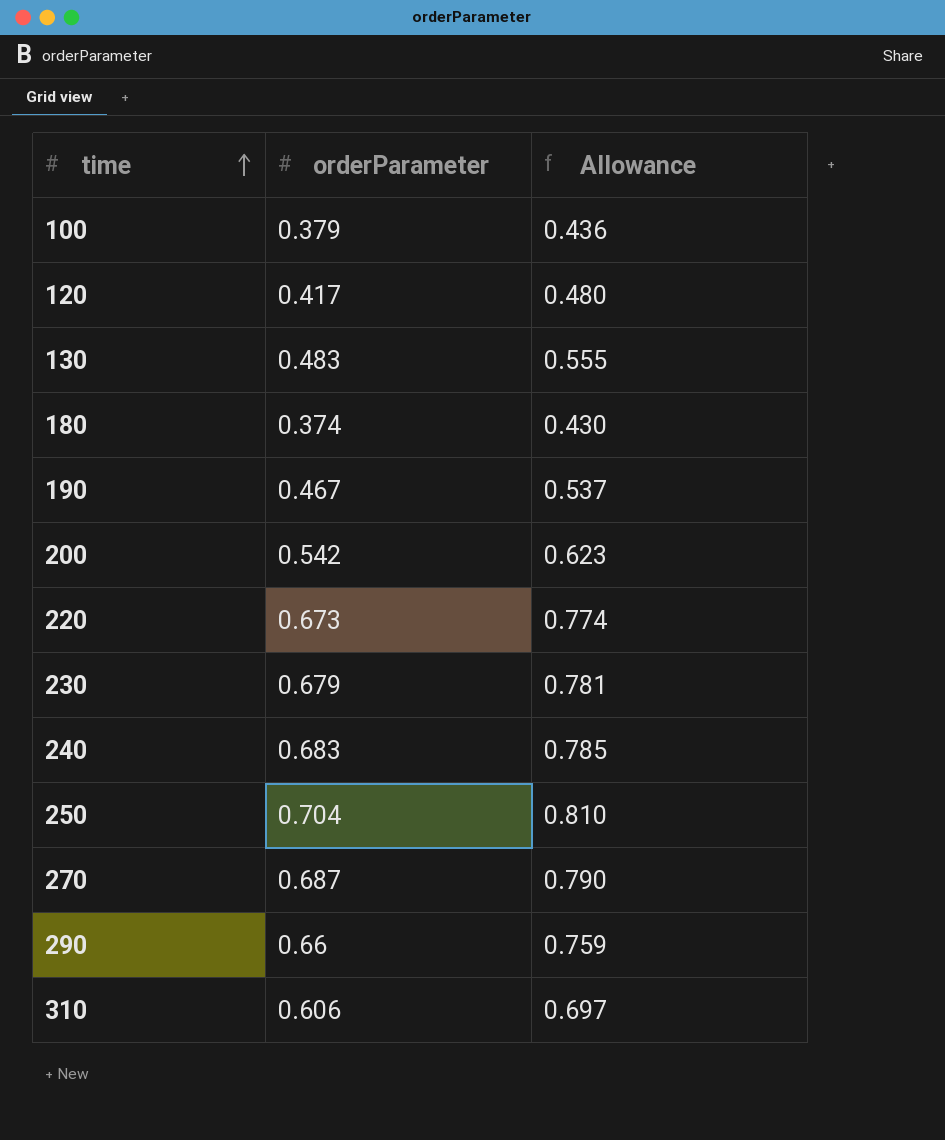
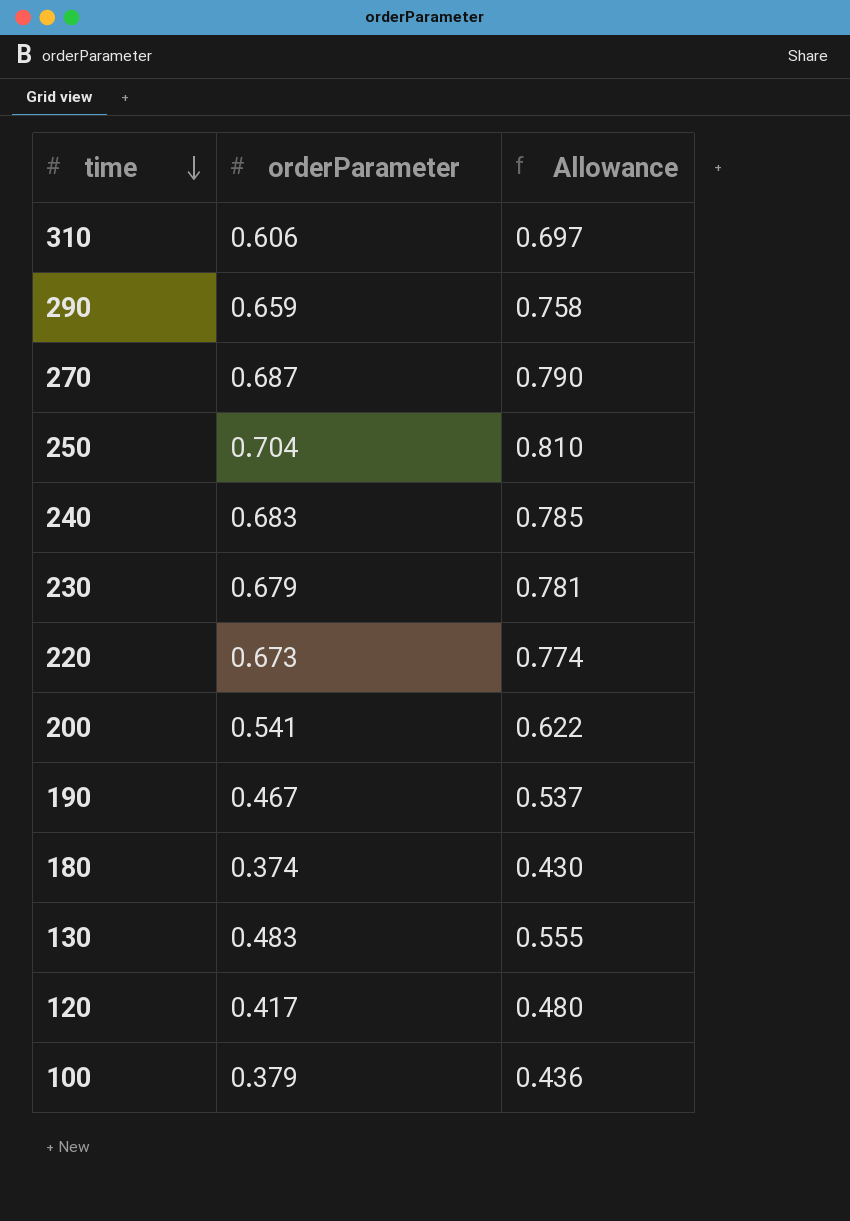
row order: time ascending -> time descending
290 | orderParameter: 0.66 -> 0.659
290 | Allowance: 0.759 -> 0.758
200 | orderParameter: 0.542 -> 0.541
200 | Allowance: 0.623 -> 0.622

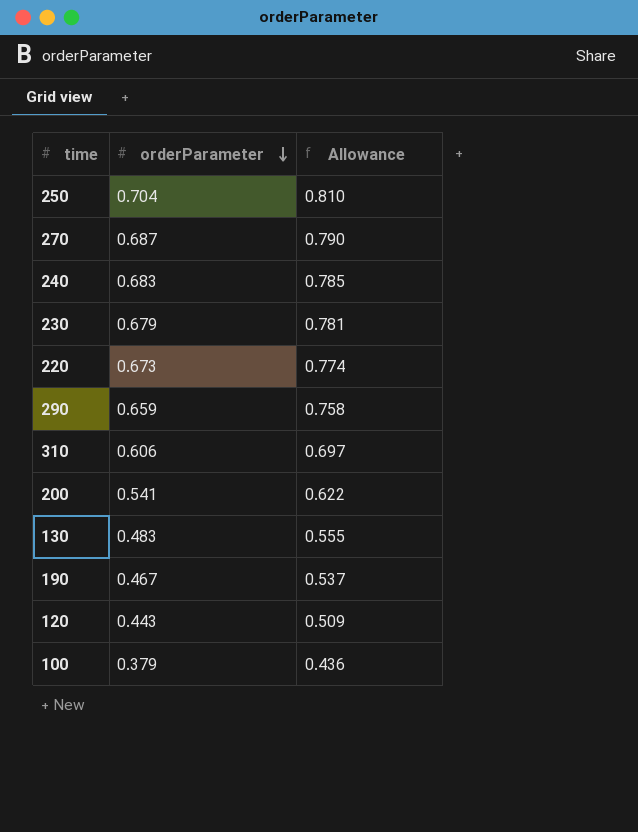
row order: time descending -> orderParameter descending
row 180: 0.374 | 0.430 -> none
120 | orderParameter: 0.417 -> 0.443
120 | Allowance: 0.480 -> 0.509

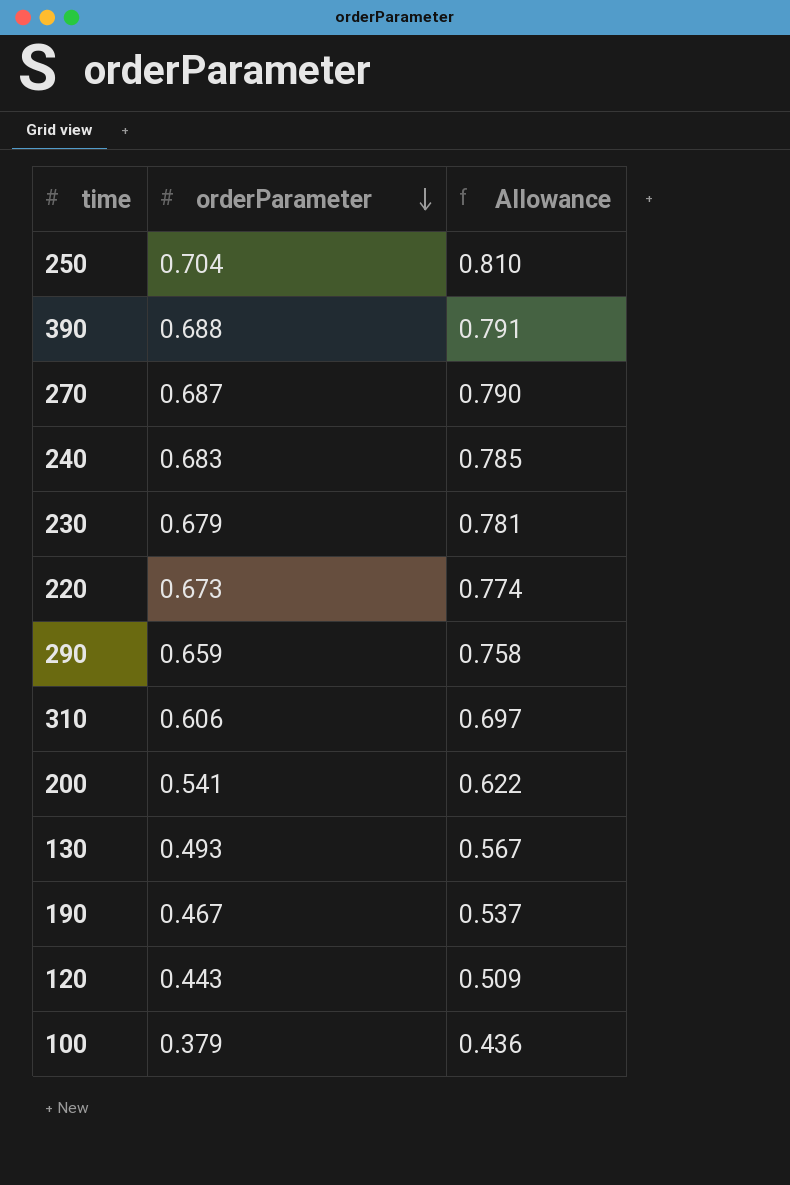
row 390: none -> 0.688 | 0.791
130 | orderParameter: 0.483 -> 0.493
130 | Allowance: 0.555 -> 0.567

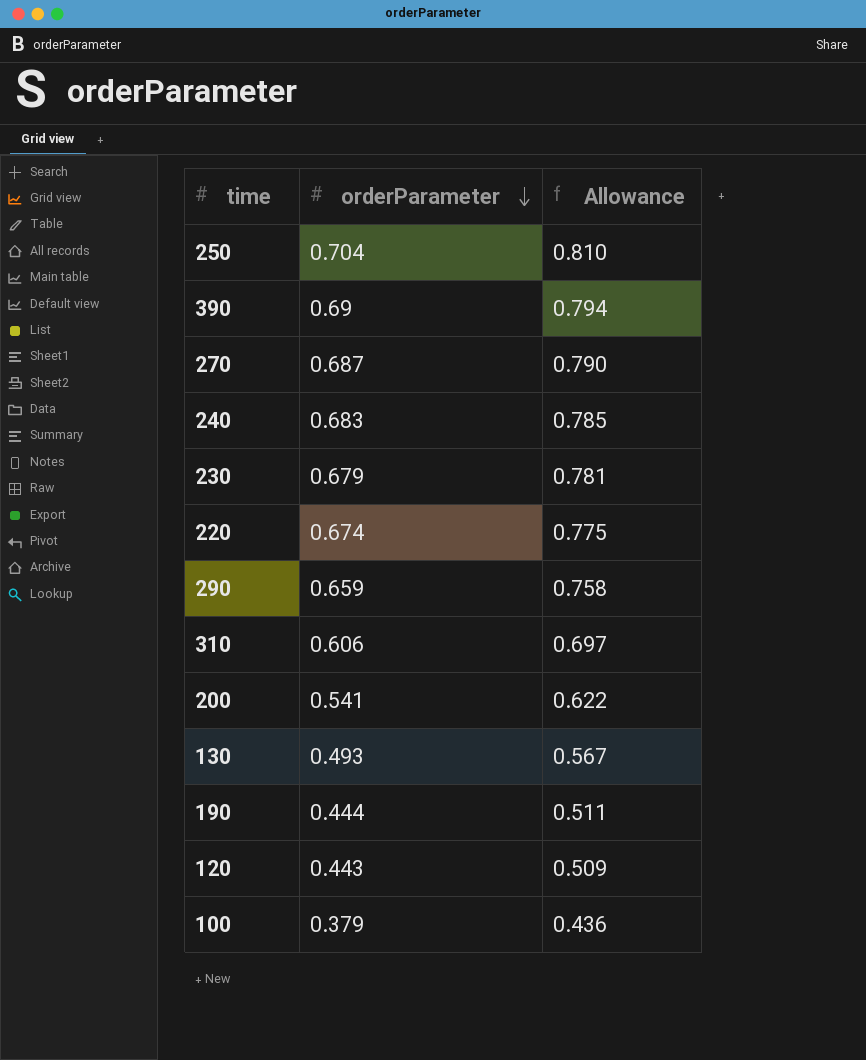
390 | orderParameter: 0.688 -> 0.69
390 | Allowance: 0.791 -> 0.794
220 | orderParameter: 0.673 -> 0.674
220 | Allowance: 0.774 -> 0.775
190 | orderParameter: 0.467 -> 0.444
190 | Allowance: 0.537 -> 0.511

